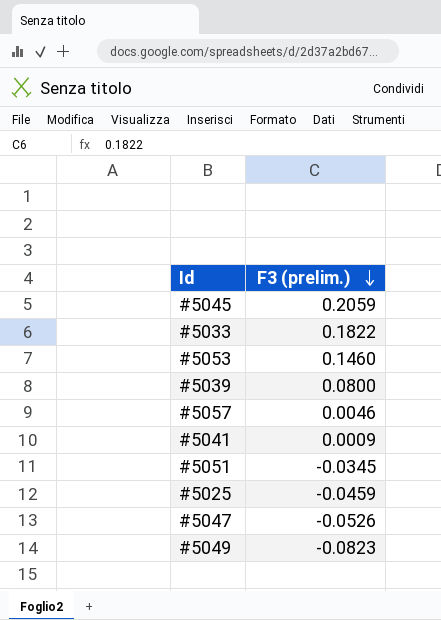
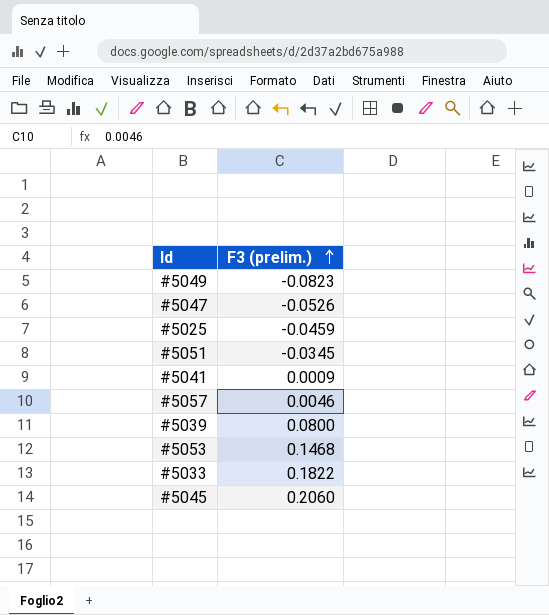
row order: F3 (prelim.) descending -> F3 (prelim.) ascending
#5053 | F3 (prelim.): 0.1460 -> 0.1468
#5045 | F3 (prelim.): 0.2059 -> 0.2060

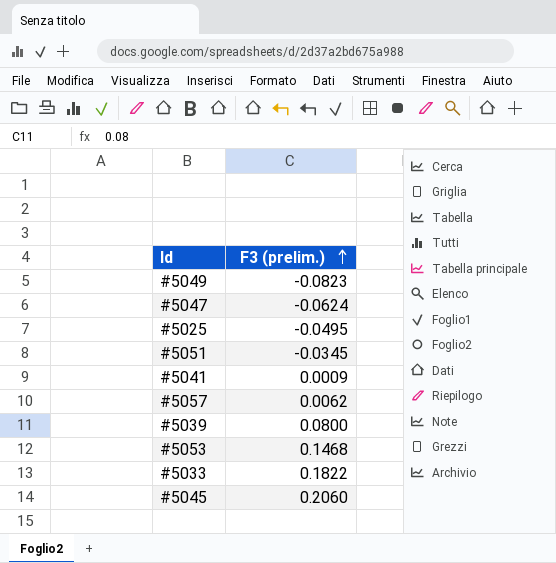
#5047 | F3 (prelim.): -0.0526 -> -0.0624
#5025 | F3 (prelim.): -0.0459 -> -0.0495
#5057 | F3 (prelim.): 0.0046 -> 0.0062

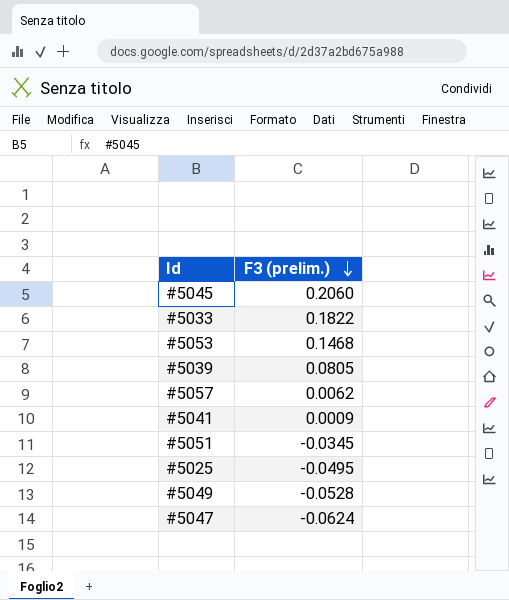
row order: F3 (prelim.) ascending -> F3 (prelim.) descending
#5039 | F3 (prelim.): 0.0800 -> 0.0805
#5049 | F3 (prelim.): -0.0823 -> -0.0528

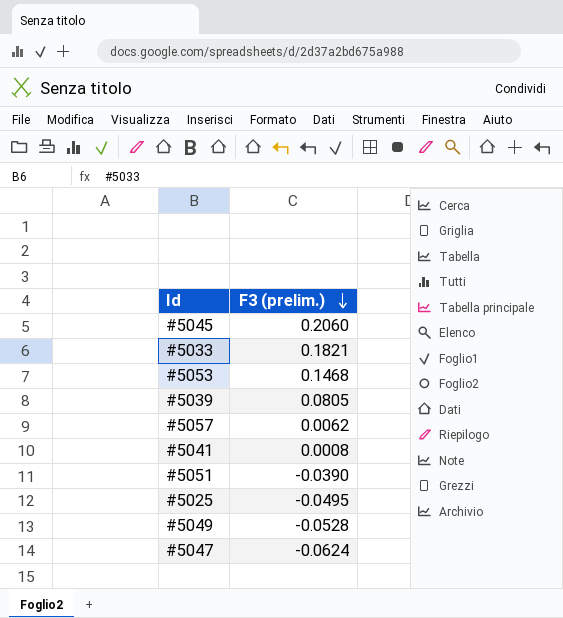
#5033 | F3 (prelim.): 0.1822 -> 0.1821
#5041 | F3 (prelim.): 0.0009 -> 0.0008
#5051 | F3 (prelim.): -0.0345 -> -0.0390

